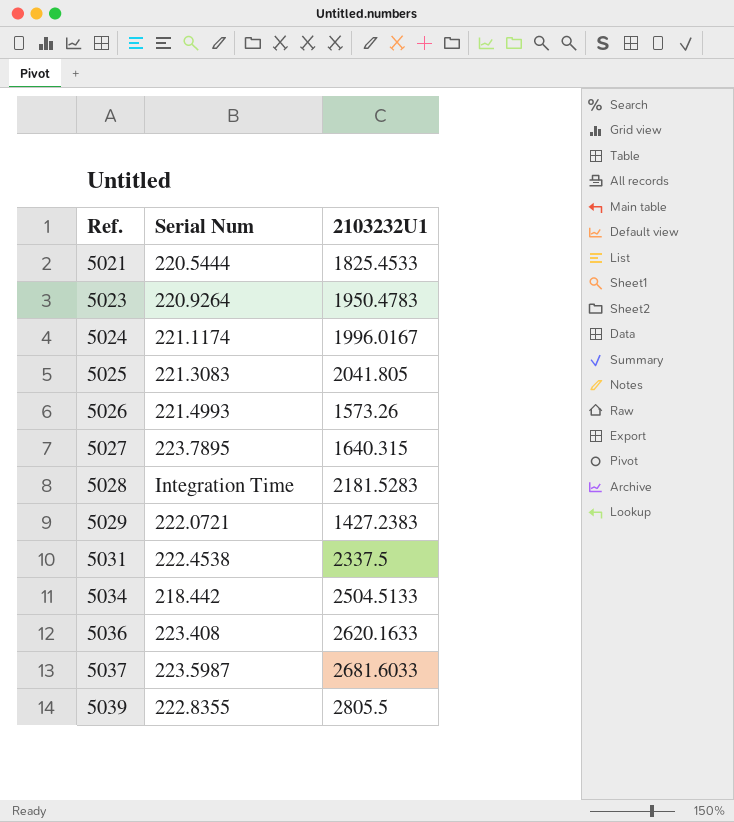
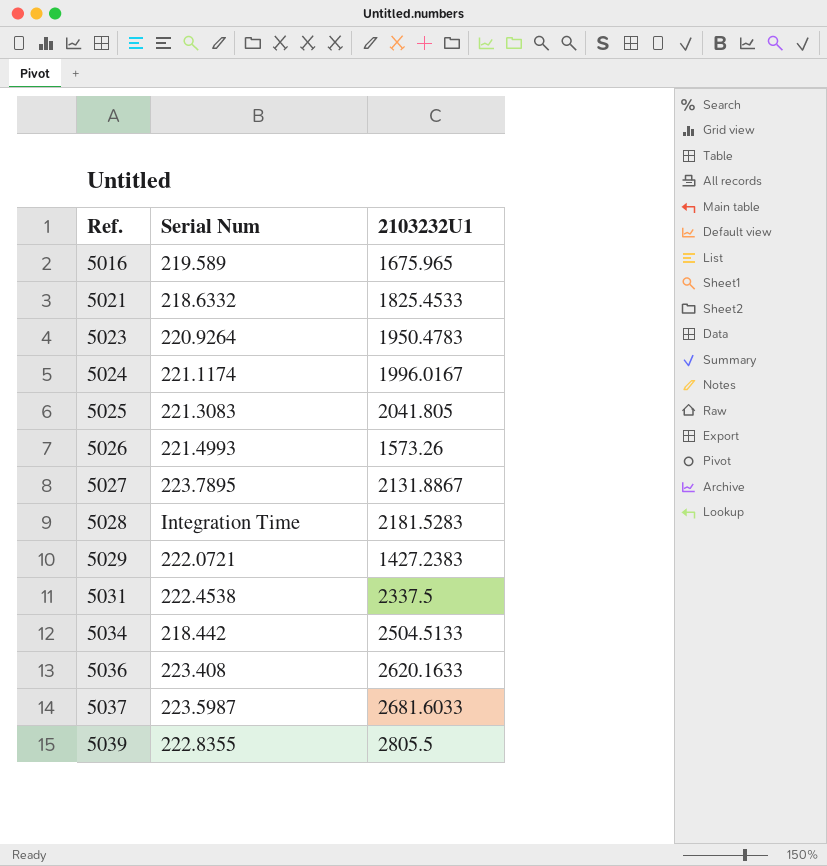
row 5016: none -> 219.589 | 1675.965
5021 | Serial Num: 220.5444 -> 218.6332
5027 | 2103232U1: 1640.315 -> 2131.8867

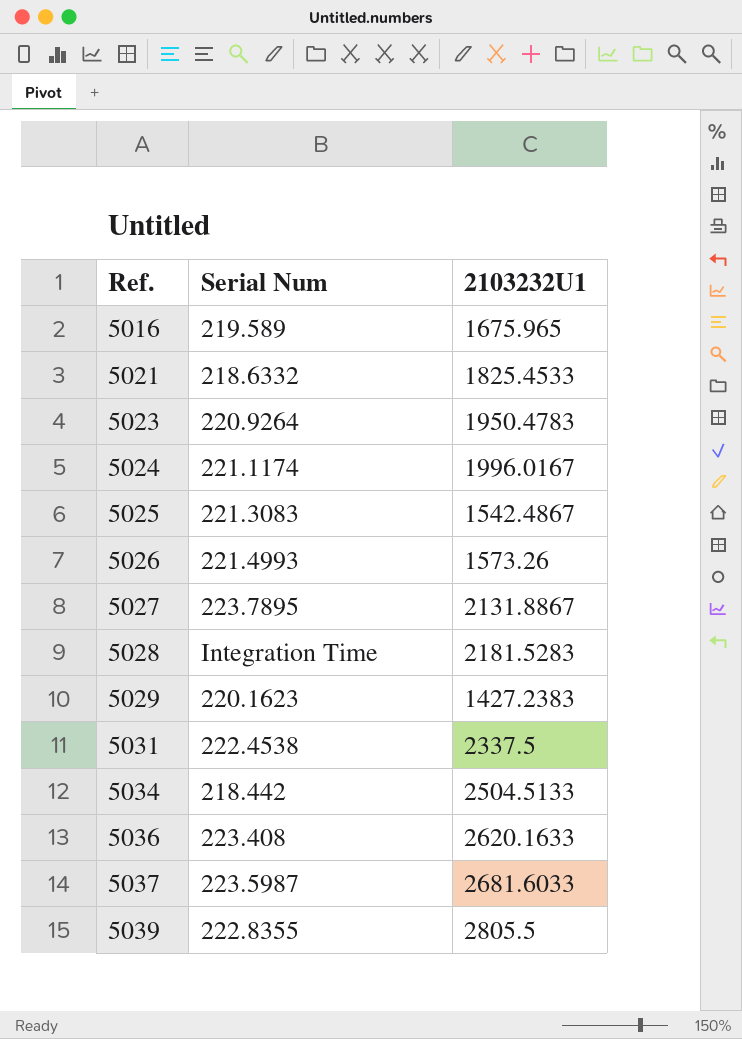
5025 | 2103232U1: 2041.805 -> 1542.4867
5029 | Serial Num: 222.0721 -> 220.1623

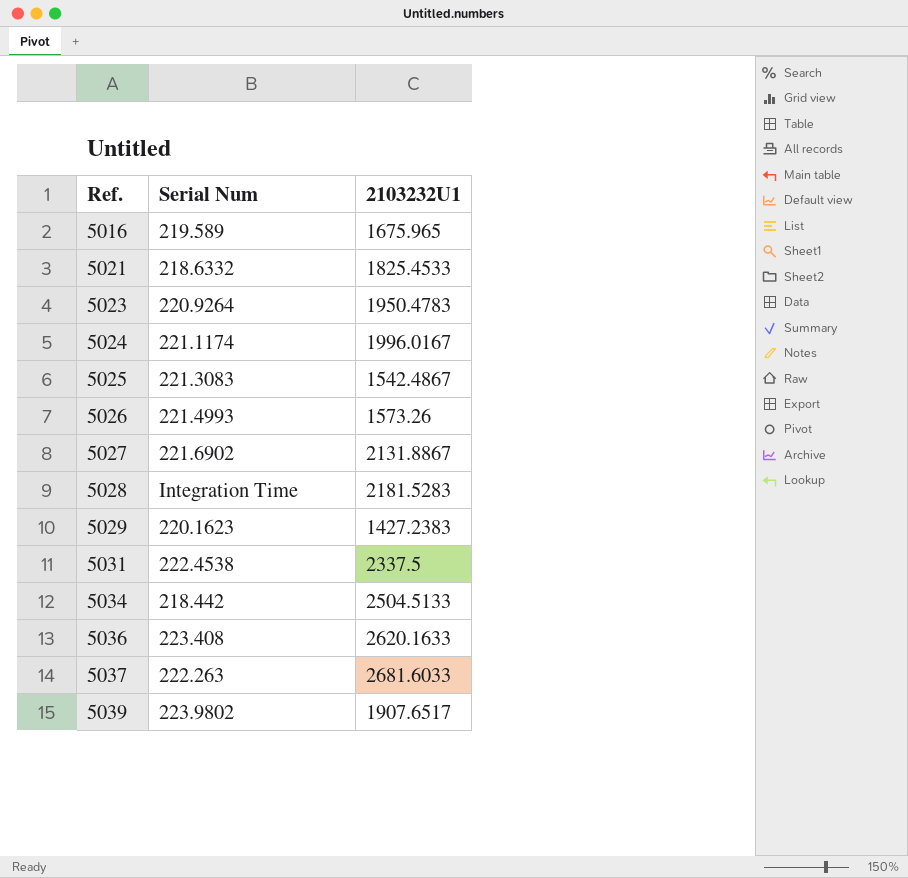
5027 | Serial Num: 223.7895 -> 221.6902
5037 | Serial Num: 223.5987 -> 222.263
5039 | Serial Num: 222.8355 -> 223.9802
5039 | 2103232U1: 2805.5 -> 1907.6517

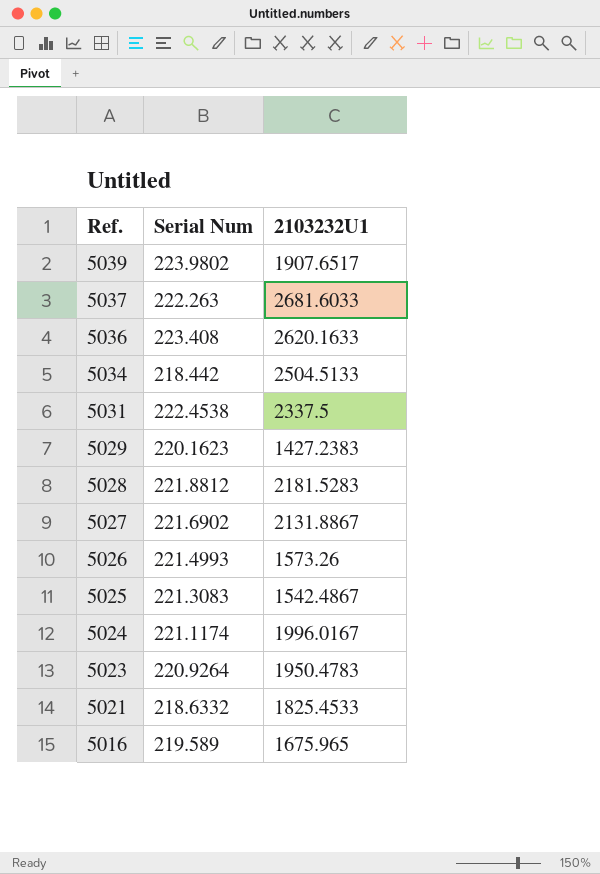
row order: Ref. ascending -> Ref. descending
5028 | Serial Num: Integration Time -> 221.8812

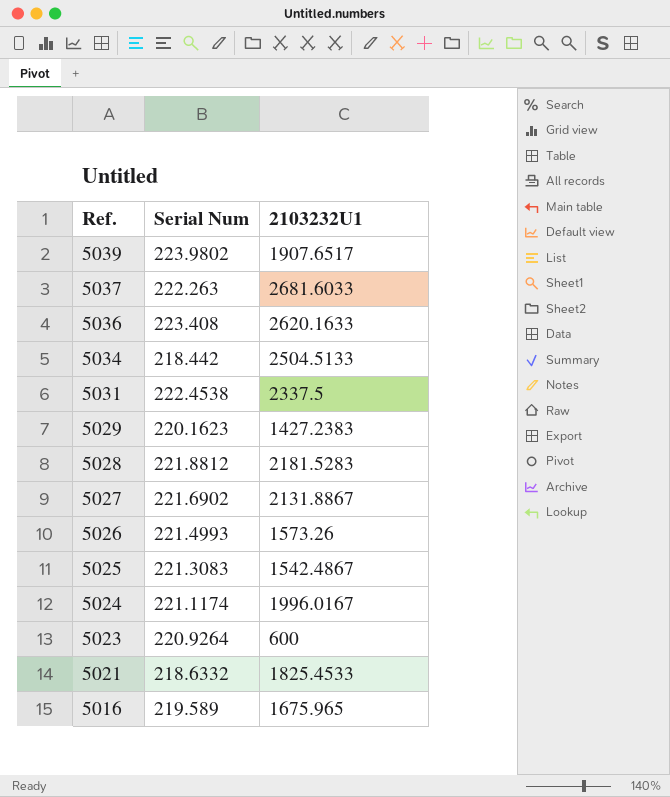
5023 | 2103232U1: 1950.4783 -> 600

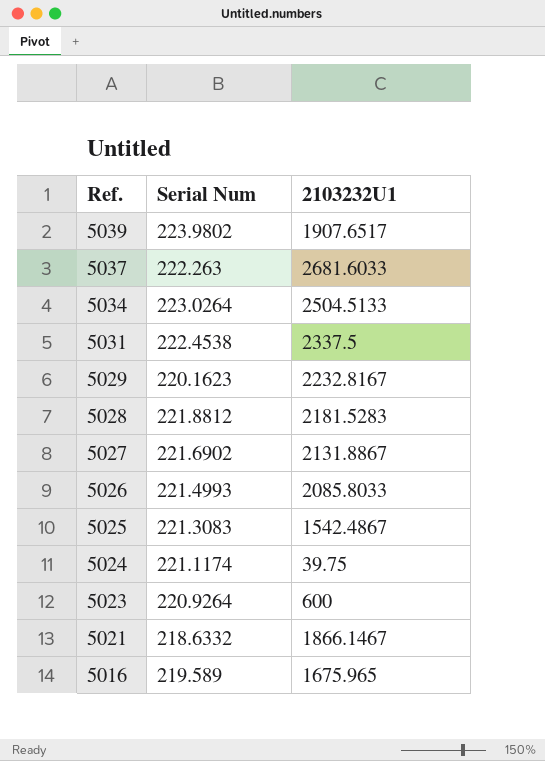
row 5036: 223.408 | 2620.1633 -> none
5034 | Serial Num: 218.442 -> 223.0264
5029 | 2103232U1: 1427.2383 -> 2232.8167
5026 | 2103232U1: 1573.26 -> 2085.8033
5024 | 2103232U1: 1996.0167 -> 39.75
5021 | 2103232U1: 1825.4533 -> 1866.1467

